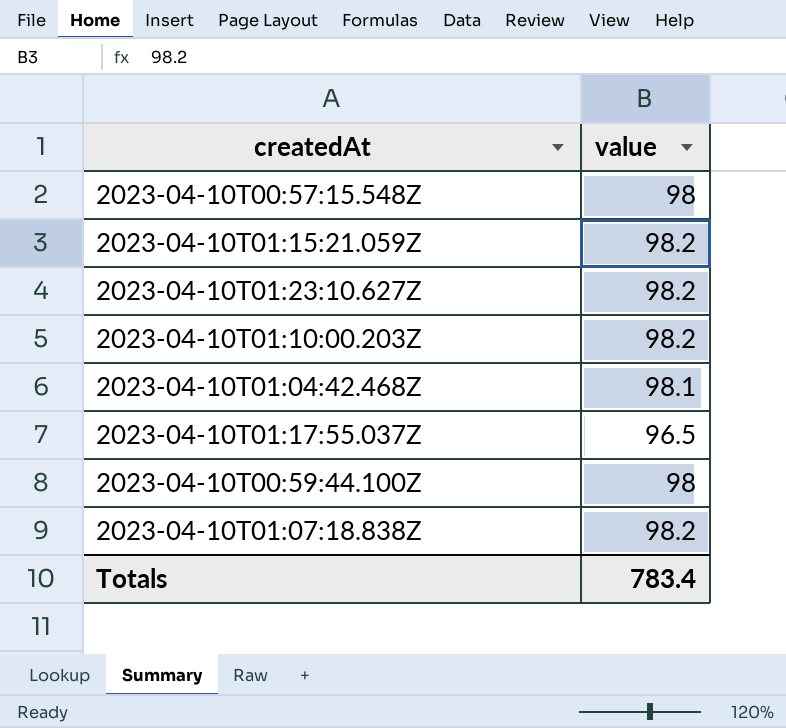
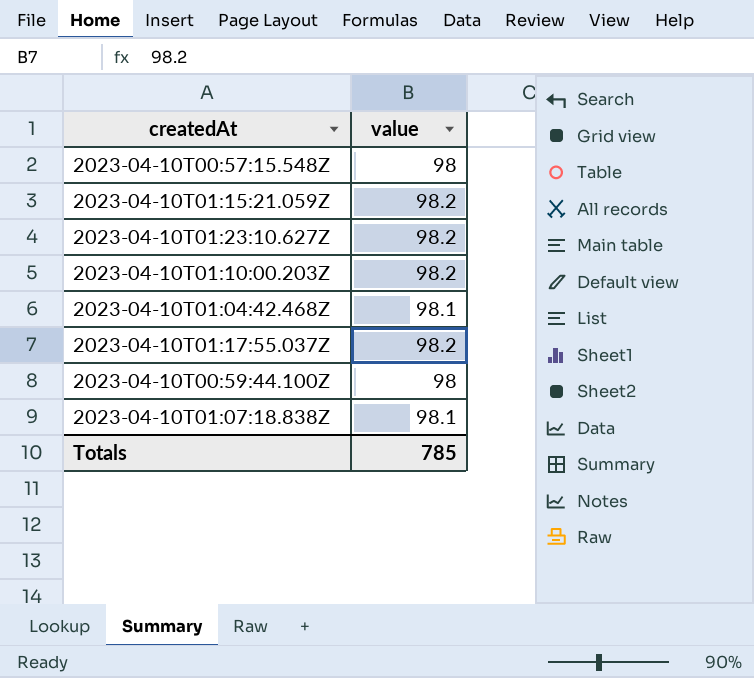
2023-04-10T01:17:55.037Z | value: 96.5 -> 98.2
2023-04-10T01:07:18.838Z | value: 98.2 -> 98.1
Totals | value: 783.4 -> 785

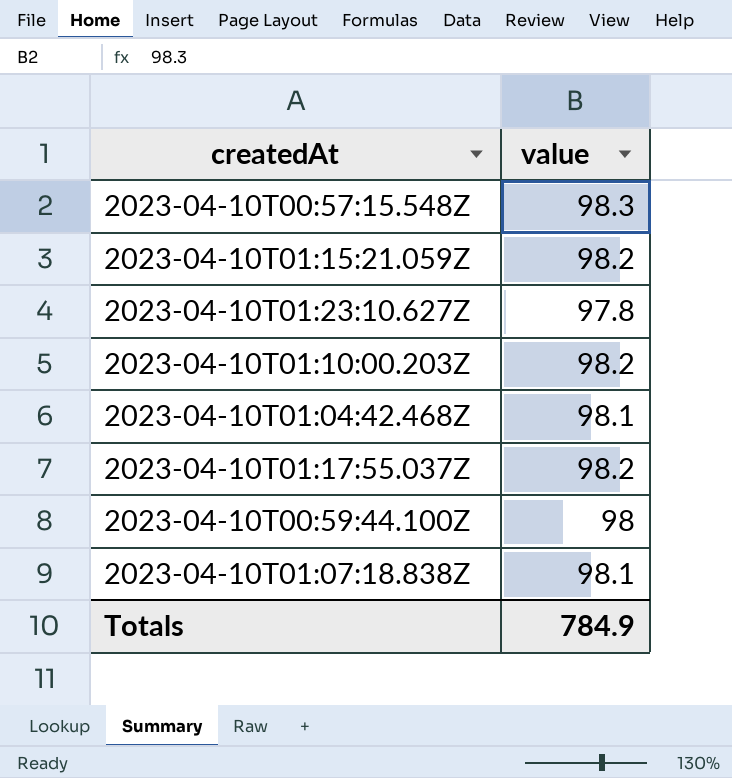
2023-04-10T00:57:15.548Z | value: 98 -> 98.3
2023-04-10T01:23:10.627Z | value: 98.2 -> 97.8
Totals | value: 785 -> 784.9

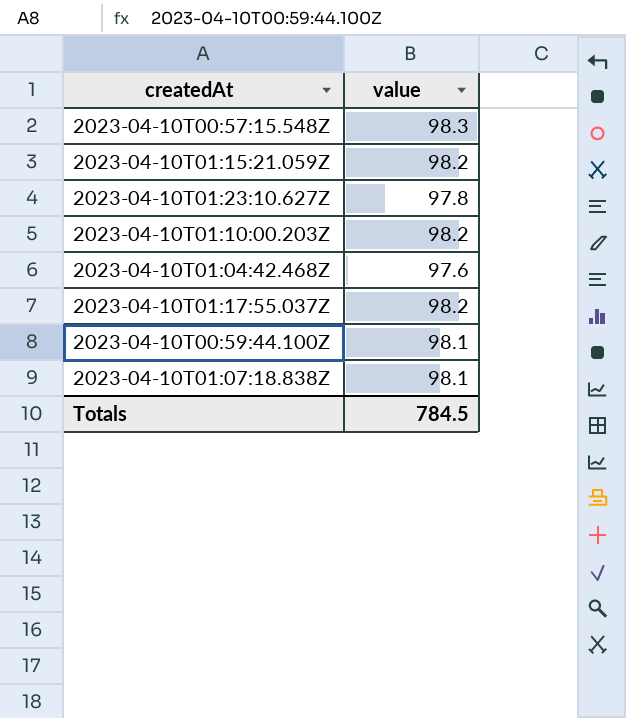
2023-04-10T01:04:42.468Z | value: 98.1 -> 97.6
2023-04-10T00:59:44.100Z | value: 98 -> 98.1
Totals | value: 784.9 -> 784.5

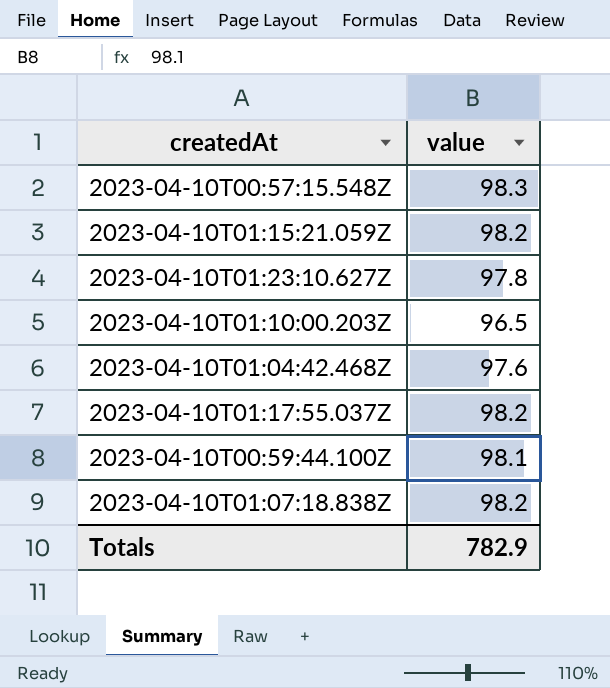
2023-04-10T01:10:00.203Z | value: 98.2 -> 96.5
2023-04-10T01:07:18.838Z | value: 98.1 -> 98.2
Totals | value: 784.5 -> 782.9

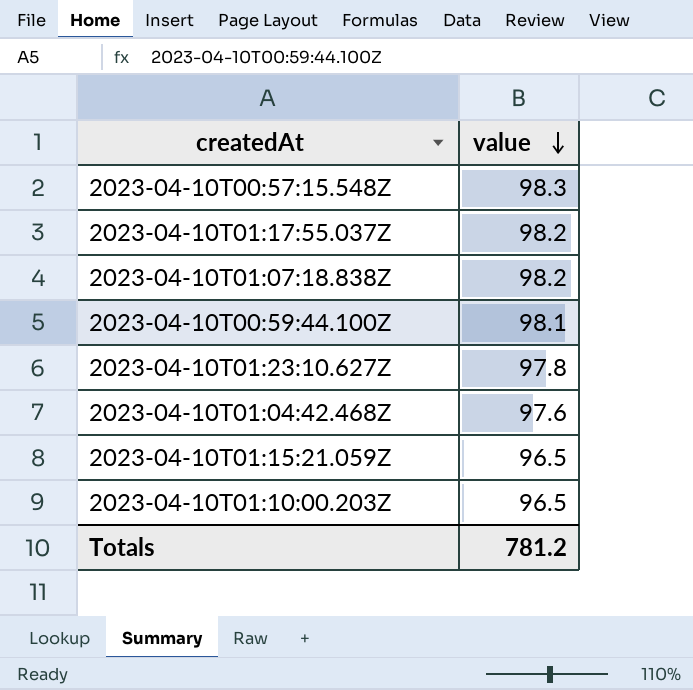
row order: none -> value descending
2023-04-10T01:15:21.059Z | value: 98.2 -> 96.5
Totals | value: 782.9 -> 781.2

